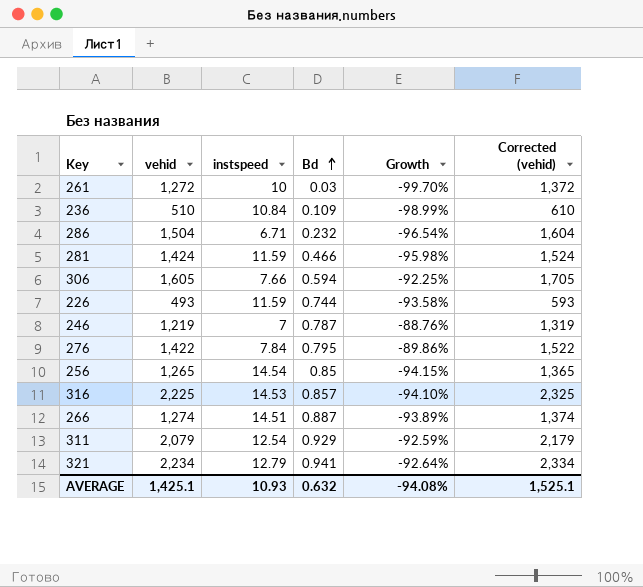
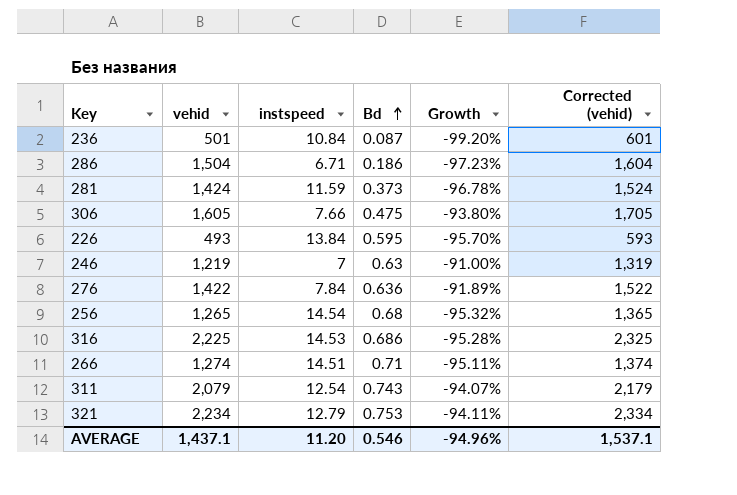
row 261: 1,272 | 10 | 0.03 | -99.70% | 1,372 -> none
236 | vehid: 510 -> 501
236 | Bd: 0.109 -> 0.087
236 | Growth: -98.99% -> -99.20%
236 | Corrected (vehid): 610 -> 601
286 | Bd: 0.232 -> 0.186
286 | Growth: -96.54% -> -97.23%
281 | Bd: 0.466 -> 0.373
281 | Growth: -95.98% -> -96.78%
306 | Bd: 0.594 -> 0.475
306 | Growth: -92.25% -> -93.80%
226 | instspeed: 11.59 -> 13.84
226 | Bd: 0.744 -> 0.595
226 | Growth: -93.58% -> -95.70%
246 | Bd: 0.787 -> 0.63
246 | Growth: -88.76% -> -91.00%
276 | Bd: 0.795 -> 0.636
276 | Growth: -89.86% -> -91.89%
256 | Bd: 0.85 -> 0.68
256 | Growth: -94.15% -> -95.32%
316 | Bd: 0.857 -> 0.686
316 | Growth: -94.10% -> -95.28%
266 | Bd: 0.887 -> 0.71
266 | Growth: -93.89% -> -95.11%
311 | Bd: 0.929 -> 0.743
311 | Growth: -92.59% -> -94.07%
321 | Bd: 0.941 -> 0.753
321 | Growth: -92.64% -> -94.11%
AVERAGE | vehid: 1,425.1 -> 1,437.1
AVERAGE | instspeed: 10.93 -> 11.20
AVERAGE | Bd: 0.632 -> 0.546
AVERAGE | Growth: -94.08% -> -94.96%
AVERAGE | Corrected (vehid): 1,525.1 -> 1,537.1

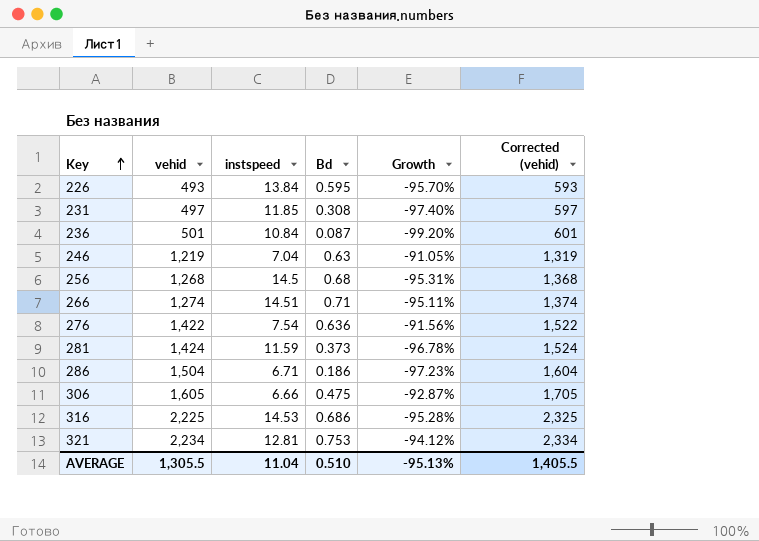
row order: Bd ascending -> Key ascending
row 311: 2,079 | 12.54 | 0.743 | -94.07% | 2,179 -> none
row 231: none -> 497 | 11.85 | 0.308 | -97.40% | 597
246 | instspeed: 7 -> 7.04
246 | Growth: -91.00% -> -91.05%
256 | vehid: 1,265 -> 1,268
256 | instspeed: 14.54 -> 14.5
256 | Growth: -95.32% -> -95.31%
256 | Corrected (vehid): 1,365 -> 1,368
276 | instspeed: 7.84 -> 7.54
276 | Growth: -91.89% -> -91.56%
306 | instspeed: 7.66 -> 6.66
306 | Growth: -93.80% -> -92.87%
321 | instspeed: 12.79 -> 12.81
321 | Growth: -94.11% -> -94.12%
AVERAGE | vehid: 1,437.1 -> 1,305.5
AVERAGE | instspeed: 11.20 -> 11.04
AVERAGE | Bd: 0.546 -> 0.510
AVERAGE | Growth: -94.96% -> -95.13%
AVERAGE | Corrected (vehid): 1,537.1 -> 1,405.5

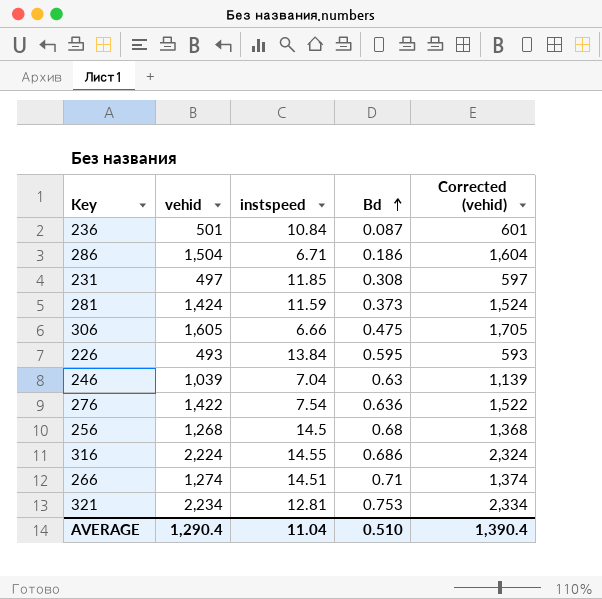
row order: Key ascending -> Bd ascending
column Growth | formula: ([Bd] - [instspeed]) / [instspeed] -> none
246 | vehid: 1,219 -> 1,039
246 | Corrected (vehid): 1,319 -> 1,139
316 | vehid: 2,225 -> 2,224
316 | instspeed: 14.53 -> 14.55
316 | Corrected (vehid): 2,325 -> 2,324
AVERAGE | vehid: 1,305.5 -> 1,290.4
AVERAGE | Corrected (vehid): 1,405.5 -> 1,390.4

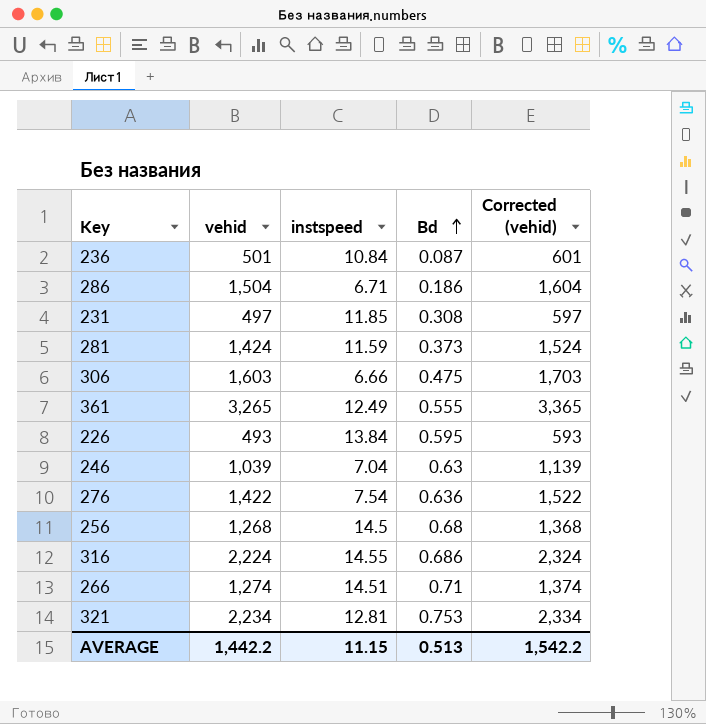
306 | vehid: 1,605 -> 1,603
306 | Corrected (vehid): 1,705 -> 1,703
row 361: none -> 3,265 | 12.49 | 0.555 | 3,365
AVERAGE | vehid: 1,290.4 -> 1,442.2
AVERAGE | instspeed: 11.04 -> 11.15
AVERAGE | Bd: 0.510 -> 0.513
AVERAGE | Corrected (vehid): 1,390.4 -> 1,542.2

